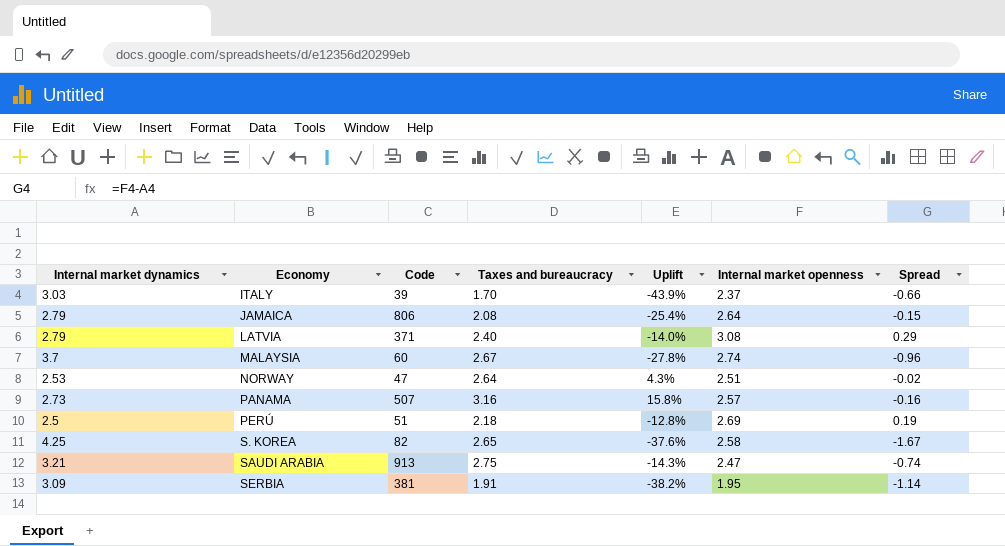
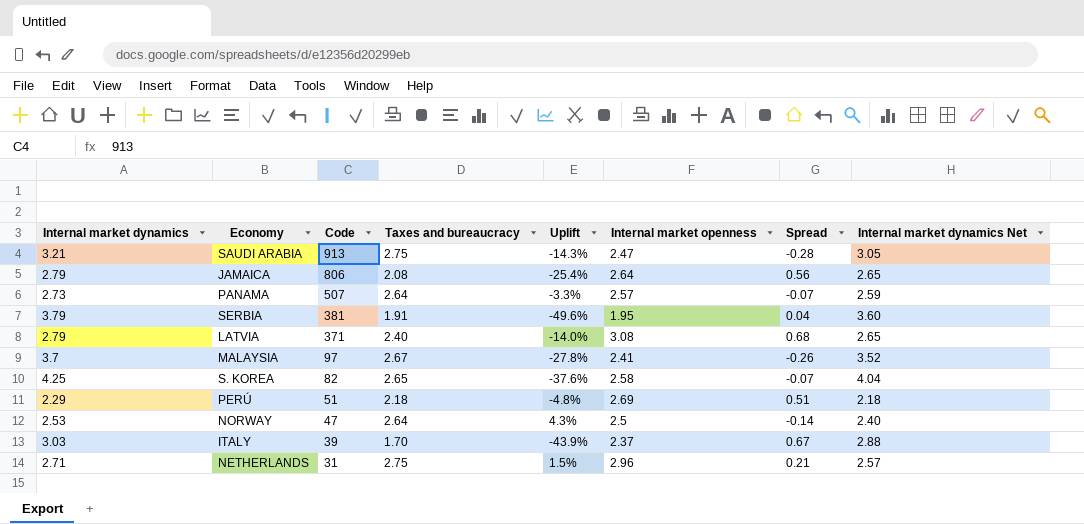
row order: Economy ascending -> Code descending
column Spread | formula: [Internal market openness] - [Internal market dynamics] -> [Internal market openness] - [Taxes and bureaucracy]
column Internal market dynamics Net | formula: none -> [Internal market dynamics] * 0.95
PANAMA | Taxes and bureaucracy: 3.16 -> 2.64
PANAMA | Uplift: 15.8% -> -3.3%
SERBIA | Internal market dynamics: 3.09 -> 3.79
SERBIA | Uplift: -38.2% -> -49.6%
MALAYSIA | Code: 60 -> 97
MALAYSIA | Internal market openness: 2.74 -> 2.41
PERÚ | Internal market dynamics: 2.5 -> 2.29
PERÚ | Uplift: -12.8% -> -4.8%
NORWAY | Internal market openness: 2.51 -> 2.5
row NETHERLANDS: none -> 2.71 | 31 | 2.75 | 1.5% | 2.96 | 0.21 | 2.57

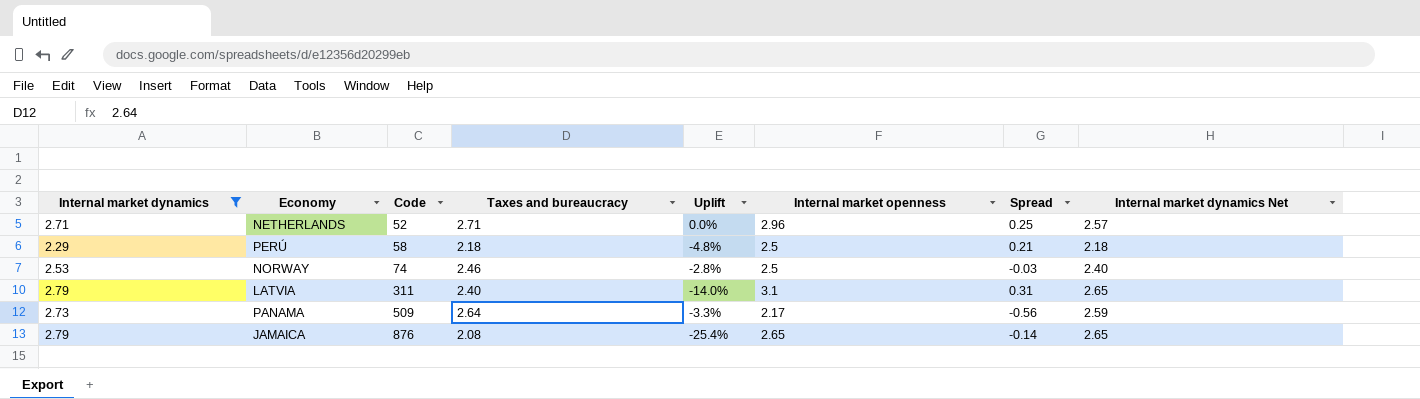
filter: none -> Internal market dynamics <= 2.79
row order: Code descending -> Code ascending
column Spread | formula: [Internal market openness] - [Taxes and bureaucracy] -> [Internal market openness] - [Internal market dynamics]
NETHERLANDS | Code: 31 -> 52
NETHERLANDS | Taxes and bureaucracy: 2.75 -> 2.71
NETHERLANDS | Uplift: 1.5% -> 0.0%
PERÚ | Code: 51 -> 58
PERÚ | Internal market openness: 2.69 -> 2.5
NORWAY | Code: 47 -> 74
NORWAY | Taxes and bureaucracy: 2.64 -> 2.46
NORWAY | Uplift: 4.3% -> -2.8%
LATVIA | Code: 371 -> 311
LATVIA | Internal market openness: 3.08 -> 3.1
PANAMA | Code: 507 -> 509
PANAMA | Internal market openness: 2.57 -> 2.17
JAMAICA | Code: 806 -> 876
JAMAICA | Internal market openness: 2.64 -> 2.65

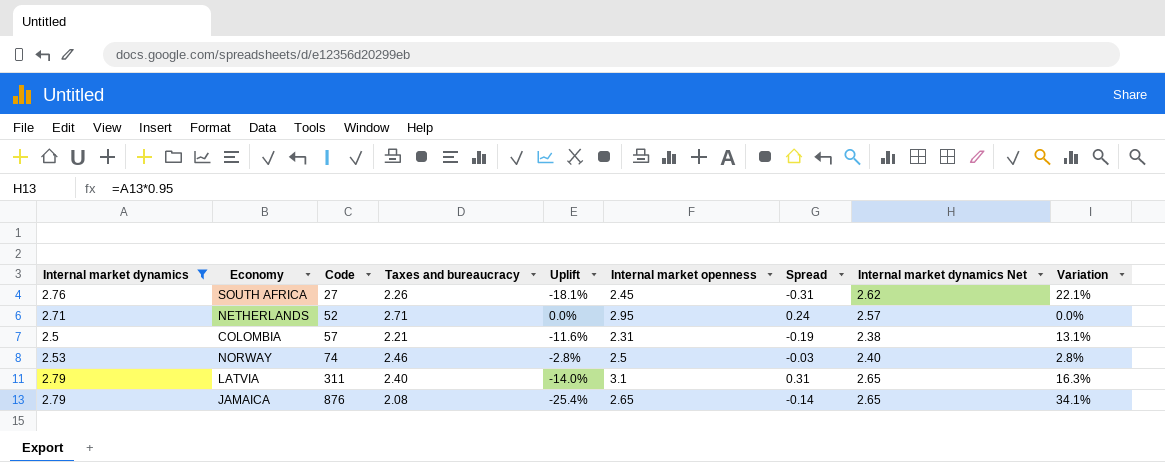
column Variation | formula: none -> ([Internal market dynamics] - [Taxes and bureaucracy]) / [Taxes and bureaucracy]
row PERÚ: 2.29 | 58 | 2.18 | -4.8% | 2.5 | 0.21 | 2.18 -> none
row PANAMA: 2.73 | 509 | 2.64 | -3.3% | 2.17 | -0.56 | 2.59 -> none
row SOUTH AFRICA: none -> 2.76 | 27 | 2.26 | -18.1% | 2.45 | -0.31 | 2.62 | 22.1%
NETHERLANDS | Internal market openness: 2.96 -> 2.95
NETHERLANDS | Spread: 0.25 -> 0.24
row COLOMBIA: none -> 2.5 | 57 | 2.21 | -11.6% | 2.31 | -0.19 | 2.38 | 13.1%

